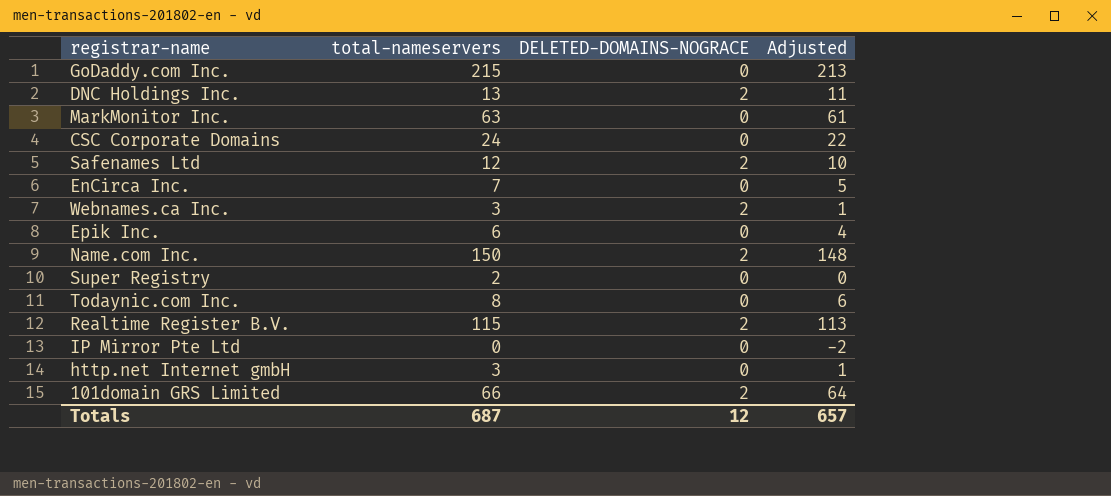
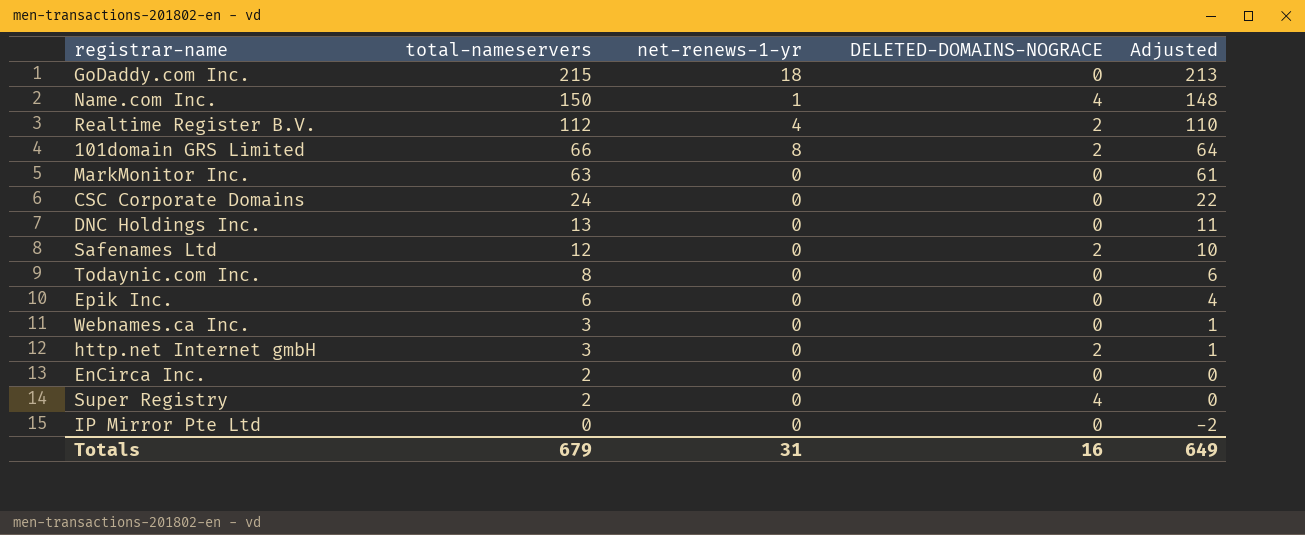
row order: none -> total-nameservers descending
column net-renews-1-yr | position: none -> 3
Name.com Inc. | DELETED-DOMAINS-NOGRACE: 2 -> 4
Realtime Register B.V. | total-nameservers: 115 -> 112
Realtime Register B.V. | Adjusted: 113 -> 110
DNC Holdings Inc. | DELETED-DOMAINS-NOGRACE: 2 -> 0
Webnames.ca Inc. | DELETED-DOMAINS-NOGRACE: 2 -> 0
http.net Internet gmbH | DELETED-DOMAINS-NOGRACE: 0 -> 2
EnCirca Inc. | total-nameservers: 7 -> 2
EnCirca Inc. | Adjusted: 5 -> 0
Super Registry | DELETED-DOMAINS-NOGRACE: 0 -> 4
Totals | total-nameservers: 687 -> 679
Totals | DELETED-DOMAINS-NOGRACE: 12 -> 16
Totals | Adjusted: 657 -> 649

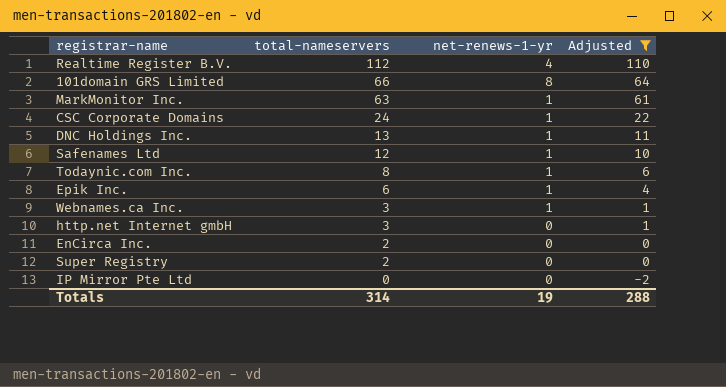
filter: none -> Adjusted <= 110
column DELETED-DOMAINS-NOGRACE | position: 4 -> none
MarkMonitor Inc. | net-renews-1-yr: 0 -> 1
CSC Corporate Domains | net-renews-1-yr: 0 -> 1
DNC Holdings Inc. | net-renews-1-yr: 0 -> 1
Safenames Ltd | net-renews-1-yr: 0 -> 1
Todaynic.com Inc. | net-renews-1-yr: 0 -> 1
Epik Inc. | net-renews-1-yr: 0 -> 1
Webnames.ca Inc. | net-renews-1-yr: 0 -> 1
Totals | total-nameservers: 679 -> 314
Totals | net-renews-1-yr: 31 -> 19
Totals | Adjusted: 649 -> 288

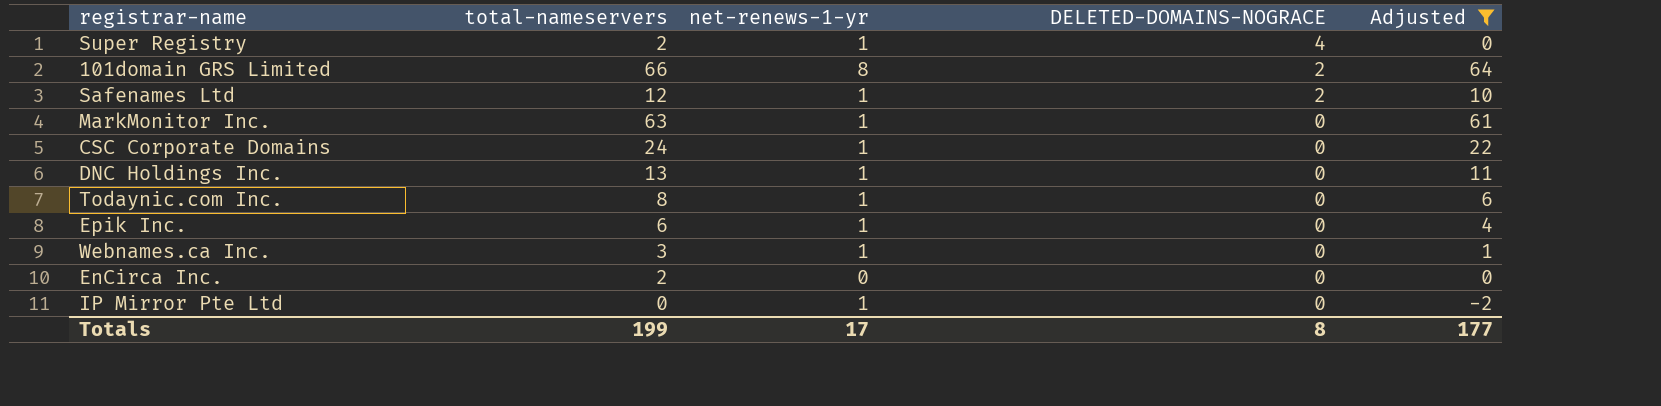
row order: total-nameservers descending -> DELETED-DOMAINS-NOGRACE descending
column DELETED-DOMAINS-NOGRACE | position: none -> 4
row Realtime Register B.V.: 112 | 4 | 110 -> none
row http.net Internet gmbH: 3 | 0 | 1 -> none
Super Registry | net-renews-1-yr: 0 -> 1
IP Mirror Pte Ltd | net-renews-1-yr: 0 -> 1
Totals | total-nameservers: 314 -> 199
Totals | net-renews-1-yr: 19 -> 17
Totals | Adjusted: 288 -> 177

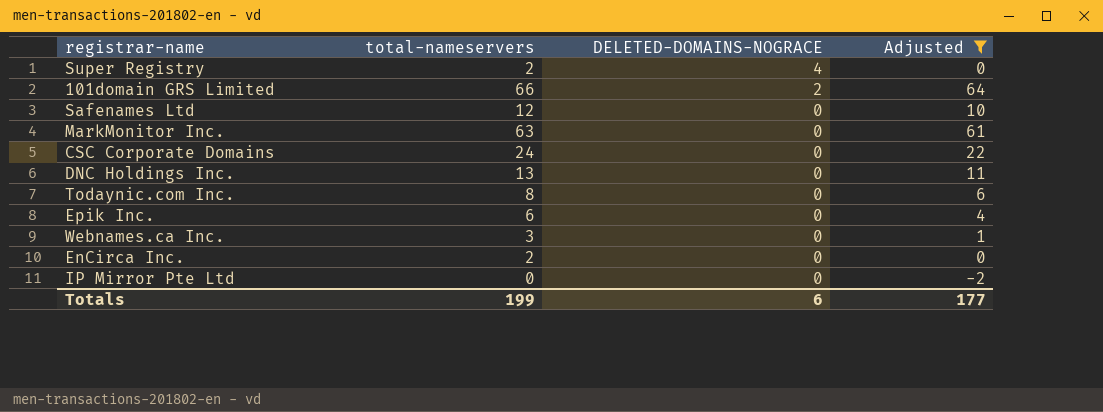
column net-renews-1-yr | position: 3 -> none
Safenames Ltd | DELETED-DOMAINS-NOGRACE: 2 -> 0
Totals | DELETED-DOMAINS-NOGRACE: 8 -> 6

